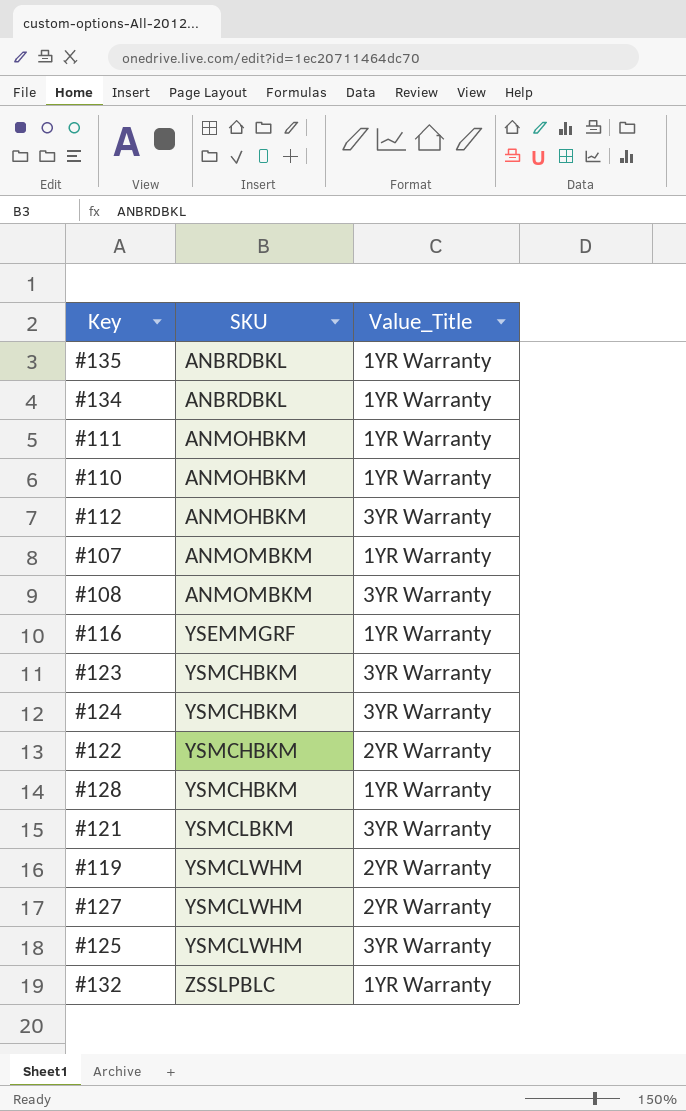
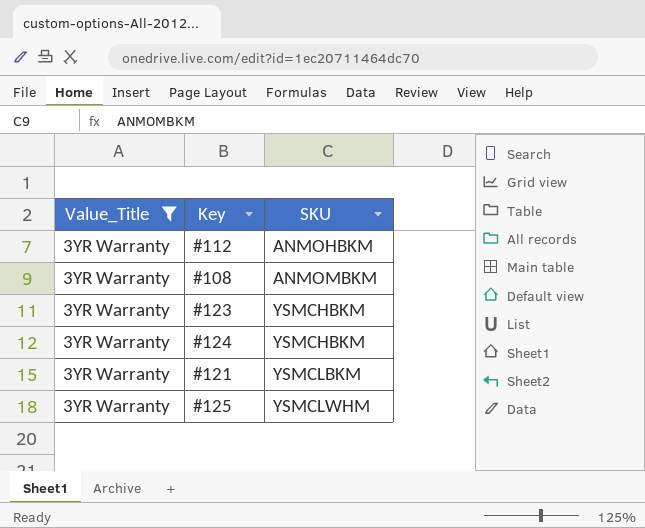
filter: none -> Value_Title = 3YR Warranty
column Value_Title | position: 3 -> 1

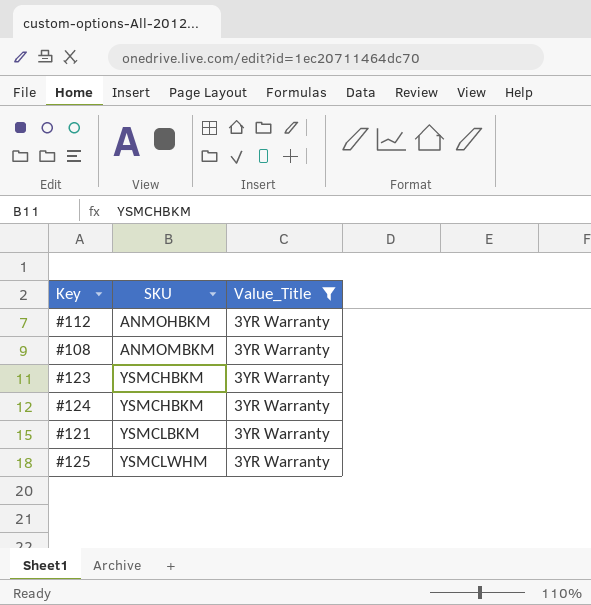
column Value_Title | position: 1 -> 3

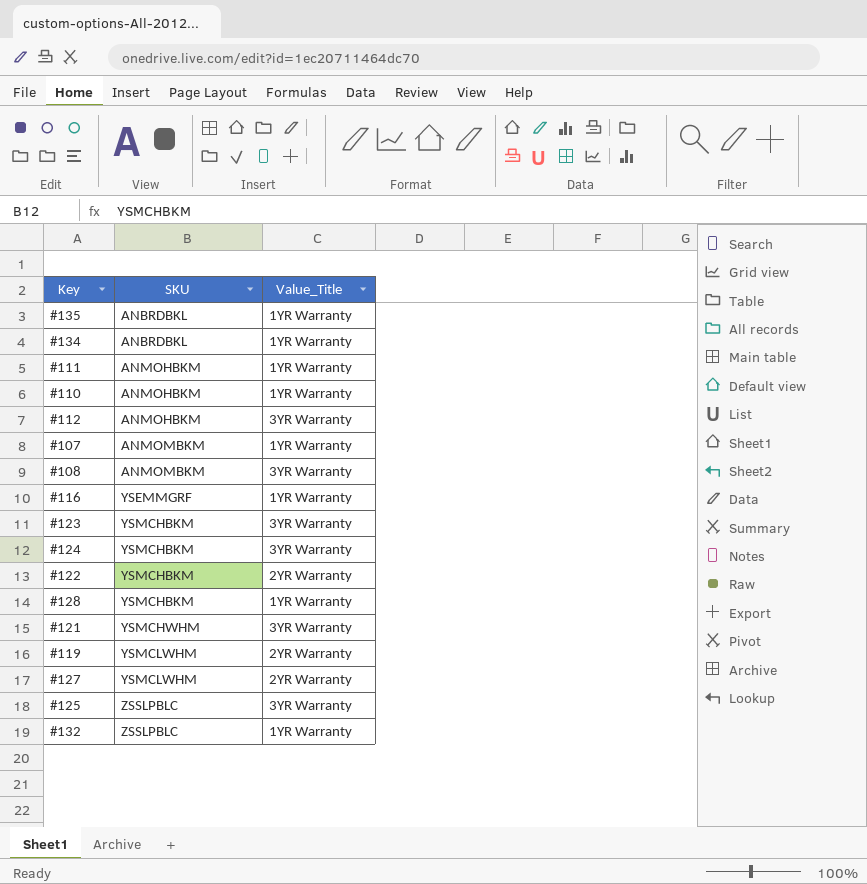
filter: Value_Title = 3YR Warranty -> none
#121 | SKU: YSMCLBKM -> YSMCHWHM
#125 | SKU: YSMCLWHM -> ZSSLPBLC

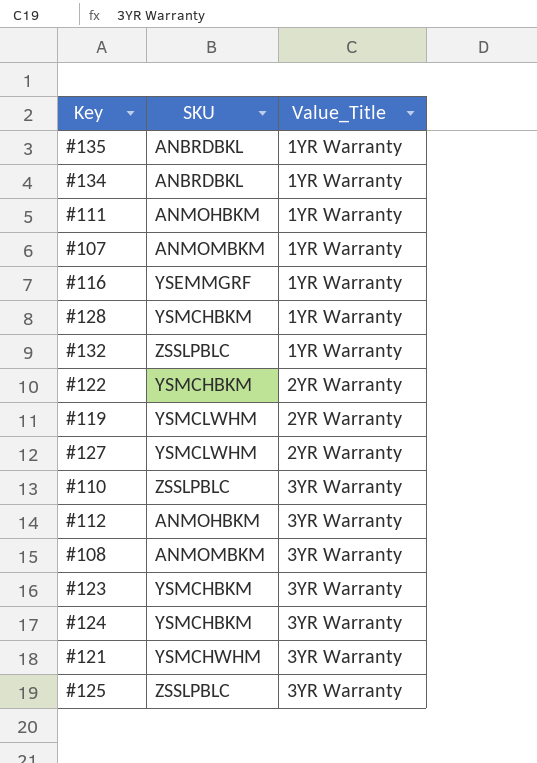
row order: SKU ascending -> Value_Title ascending
#110 | SKU: ANMOHBKM -> ZSSLPBLC
#110 | Value_Title: 1YR Warranty -> 3YR Warranty

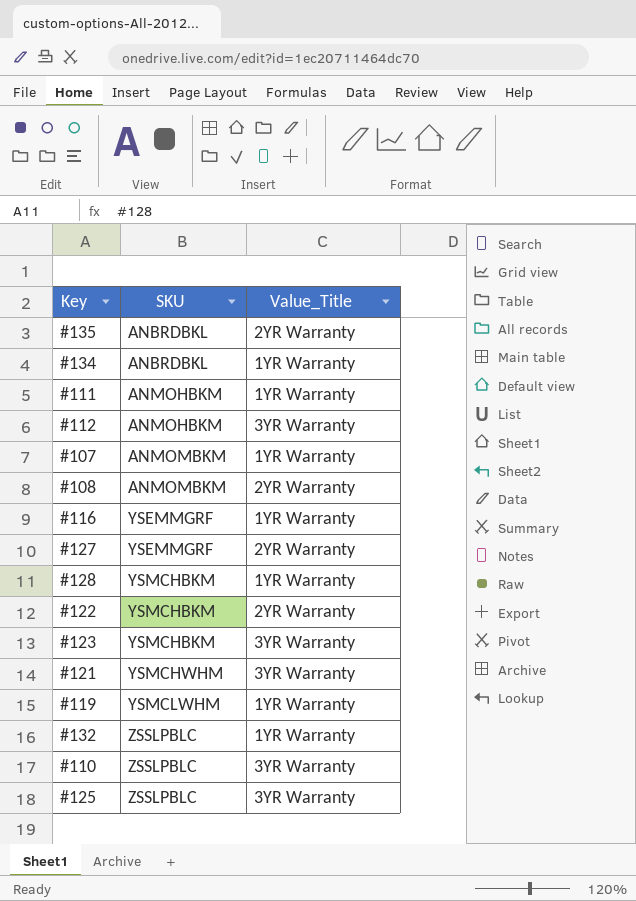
row order: Value_Title ascending -> SKU ascending
row #124: YSMCHBKM | 3YR Warranty -> none
#135 | Value_Title: 1YR Warranty -> 2YR Warranty
#108 | Value_Title: 3YR Warranty -> 2YR Warranty
#127 | SKU: YSMCLWHM -> YSEMMGRF
#119 | Value_Title: 2YR Warranty -> 1YR Warranty

